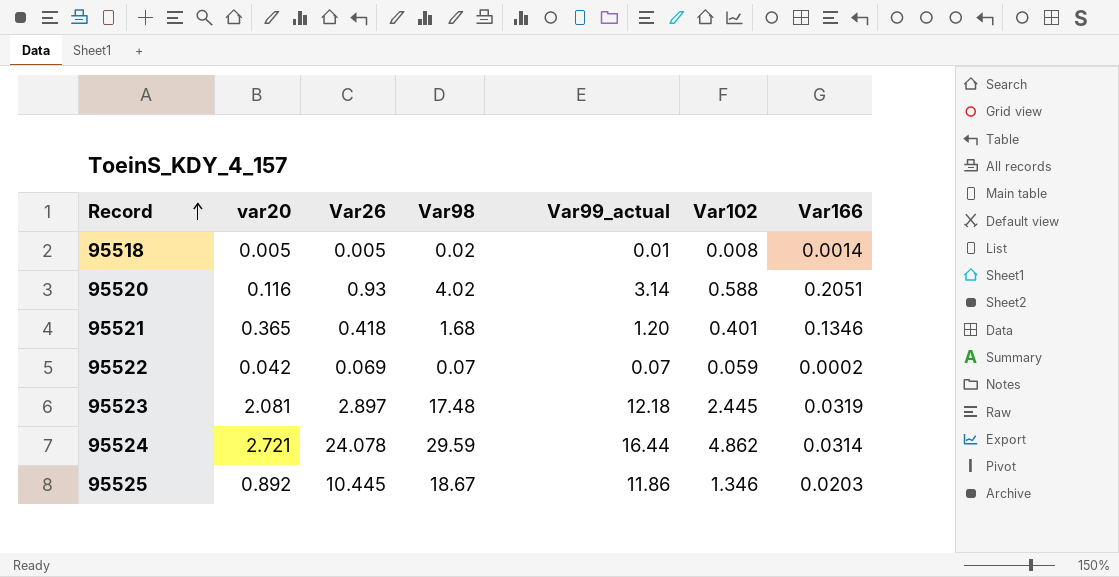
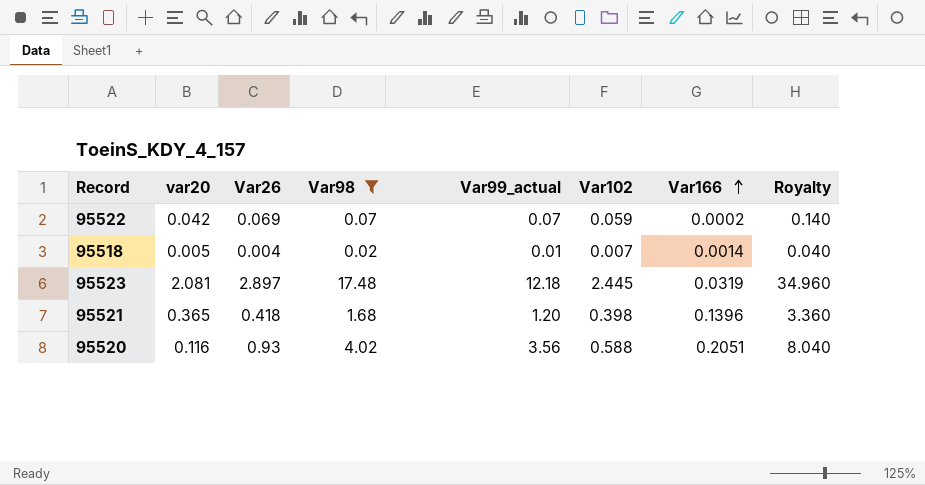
filter: none -> Var98 <= 17.48
row order: Record ascending -> Var166 ascending
column Royalty | formula: none -> [Var98] * 2
95518 | Var26: 0.005 -> 0.004
95518 | Var102: 0.008 -> 0.007
95521 | Var102: 0.401 -> 0.398
95521 | Var166: 0.1346 -> 0.1396
95520 | Var99_actual: 3.14 -> 3.56

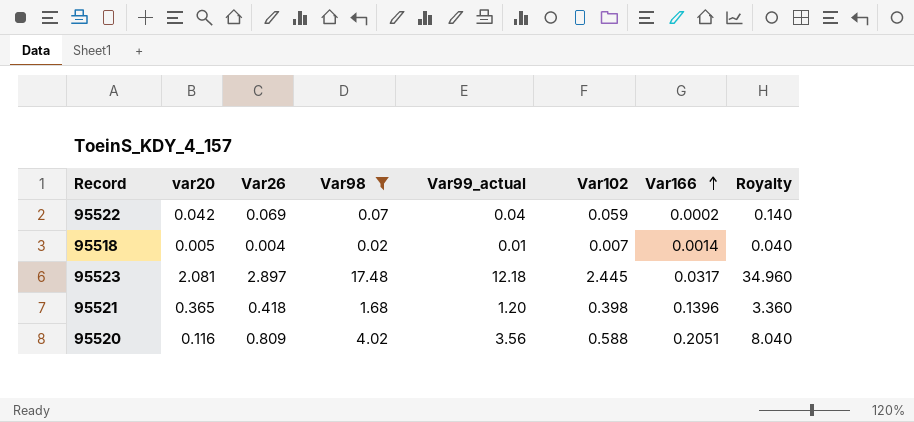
95522 | Var99_actual: 0.07 -> 0.04
95523 | Var166: 0.0319 -> 0.0317
95520 | Var26: 0.93 -> 0.809

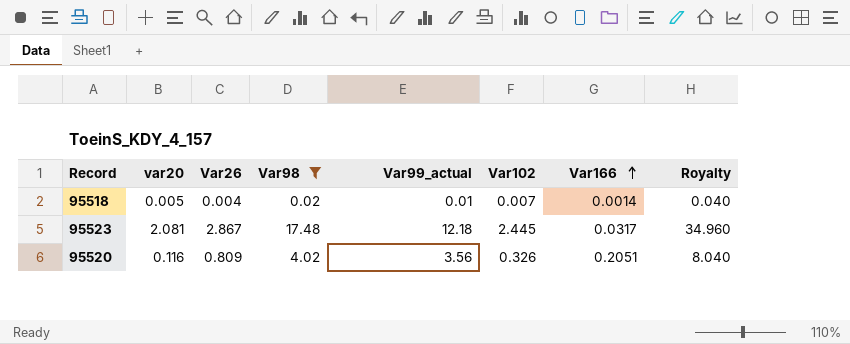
row 95522: 0.042 | 0.069 | 0.07 | 0.04 | 0.059 | 0.0002 | 0.140 -> none
row 95521: 0.365 | 0.418 | 1.68 | 1.20 | 0.398 | 0.1396 | 3.360 -> none
95523 | Var26: 2.897 -> 2.867
95520 | Var102: 0.588 -> 0.326

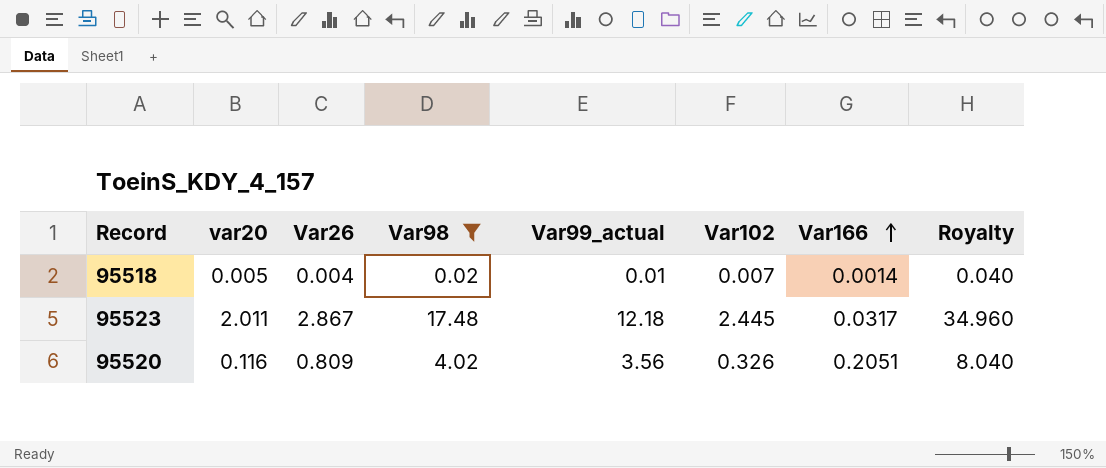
95523 | var20: 2.081 -> 2.011

